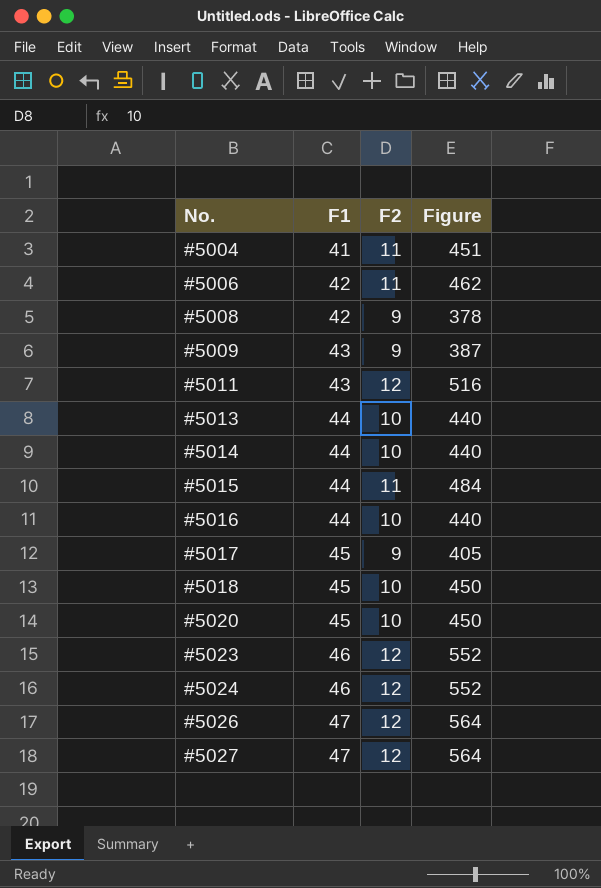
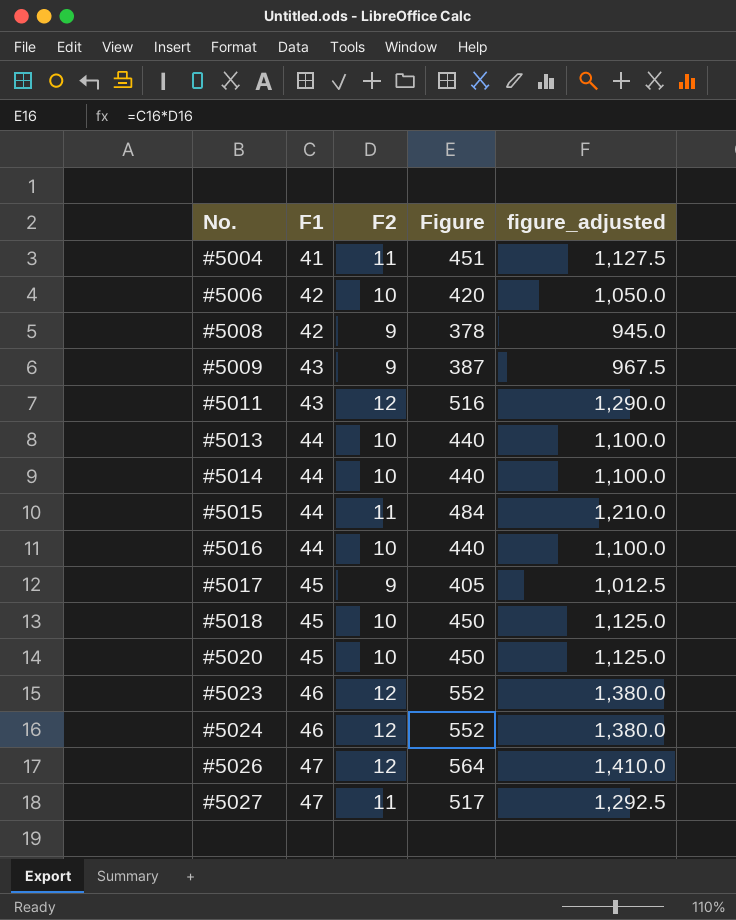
column figure_adjusted | formula: none -> [Figure] * 2.5
#5006 | F2: 11 -> 10
#5006 | Figure: 462 -> 420
#5027 | F2: 12 -> 11
#5027 | Figure: 564 -> 517

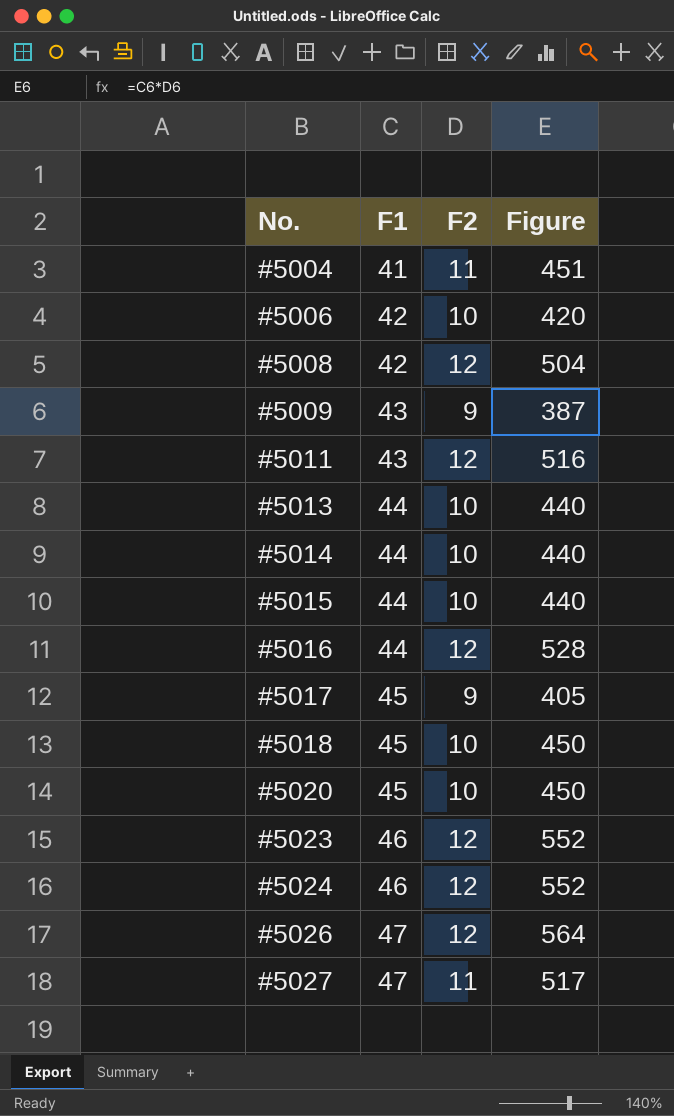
column figure_adjusted | formula: [Figure] * 2.5 -> none
#5008 | F2: 9 -> 12
#5008 | Figure: 378 -> 504
#5015 | F2: 11 -> 10
#5015 | Figure: 484 -> 440
#5016 | F2: 10 -> 12
#5016 | Figure: 440 -> 528

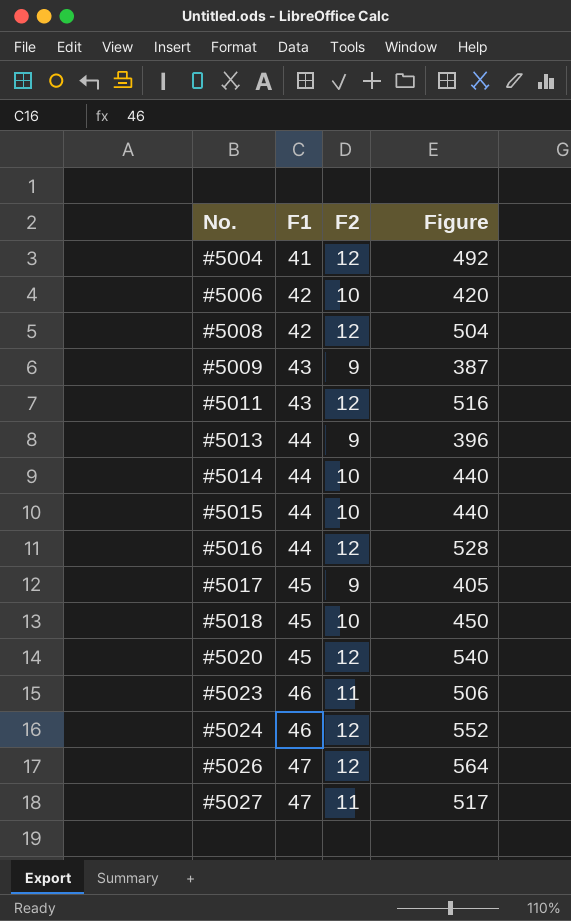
#5004 | F2: 11 -> 12
#5004 | Figure: 451 -> 492
#5013 | F2: 10 -> 9
#5013 | Figure: 440 -> 396
#5020 | F2: 10 -> 12
#5020 | Figure: 450 -> 540
#5023 | F2: 12 -> 11
#5023 | Figure: 552 -> 506

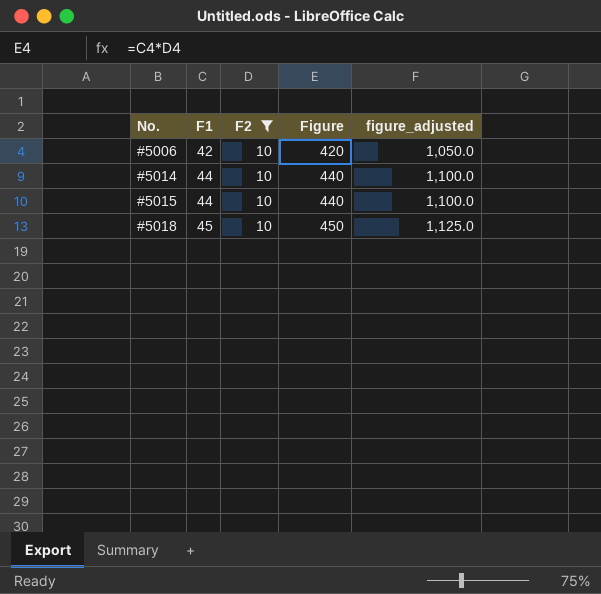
filter: none -> F2 = 10
column figure_adjusted | formula: none -> [Figure] * 2.5

